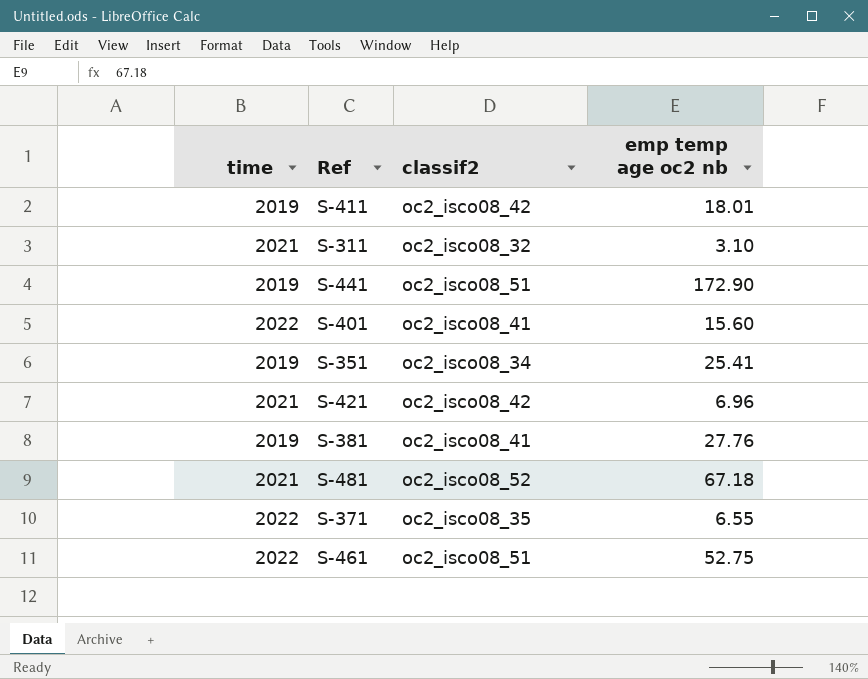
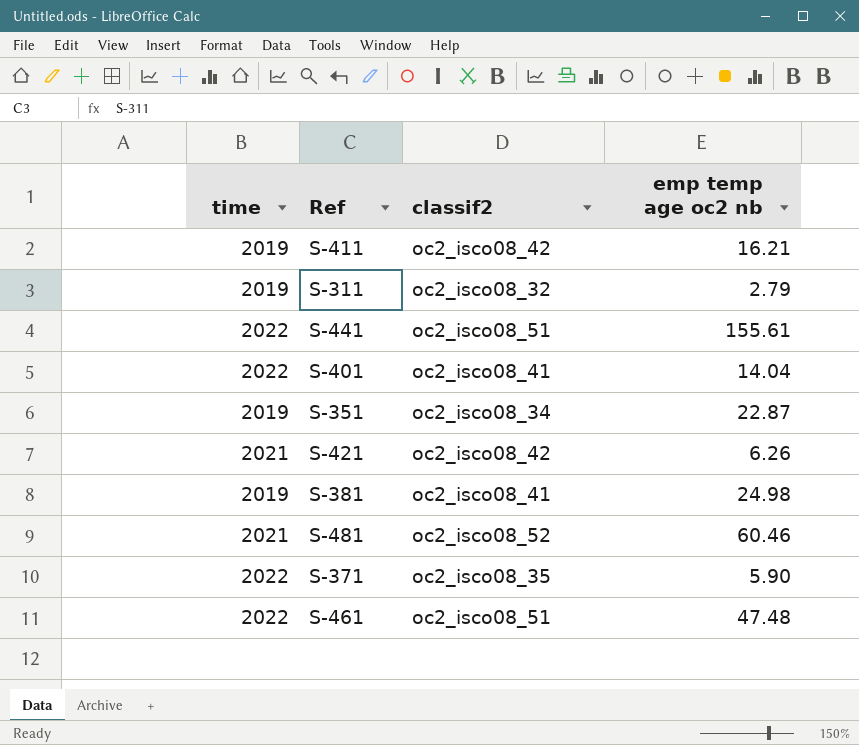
S-411 | emp temp age oc2 nb: 18.01 -> 16.21
S-311 | time: 2021 -> 2019
S-311 | emp temp age oc2 nb: 3.10 -> 2.79
S-441 | time: 2019 -> 2022
S-441 | emp temp age oc2 nb: 172.90 -> 155.61
S-401 | emp temp age oc2 nb: 15.60 -> 14.04
S-351 | emp temp age oc2 nb: 25.41 -> 22.87
S-421 | emp temp age oc2 nb: 6.96 -> 6.26
S-381 | emp temp age oc2 nb: 27.76 -> 24.98
S-481 | emp temp age oc2 nb: 67.18 -> 60.46
S-371 | emp temp age oc2 nb: 6.55 -> 5.90
S-461 | emp temp age oc2 nb: 52.75 -> 47.48

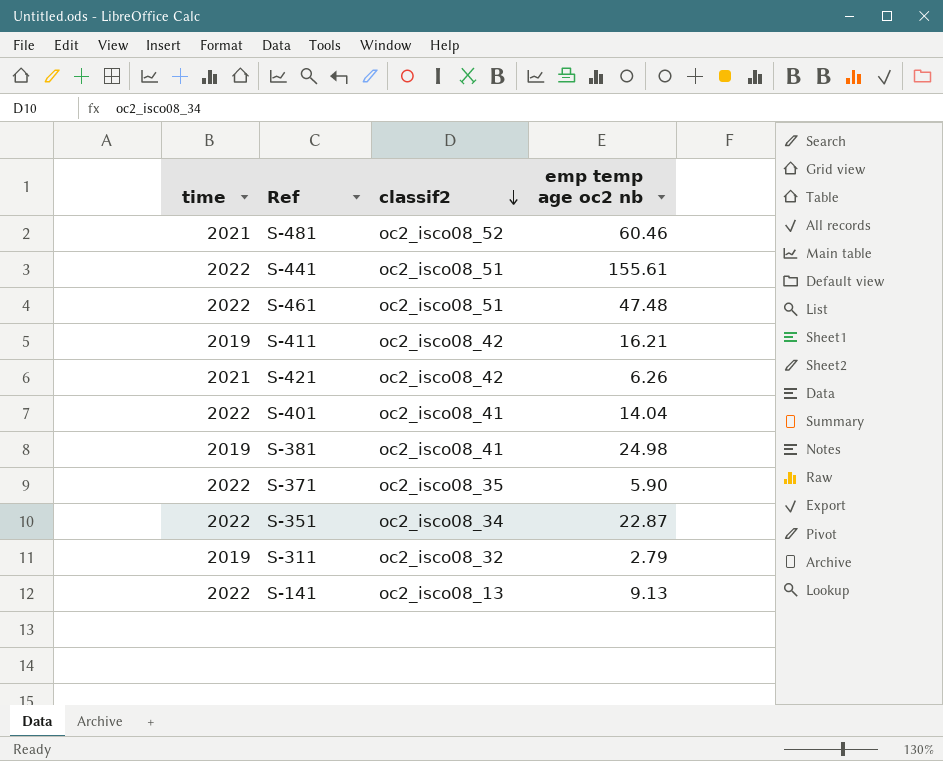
row order: none -> classif2 descending
S-351 | time: 2019 -> 2022
row S-141: none -> 2022 | oc2_isco08_13 | 9.13

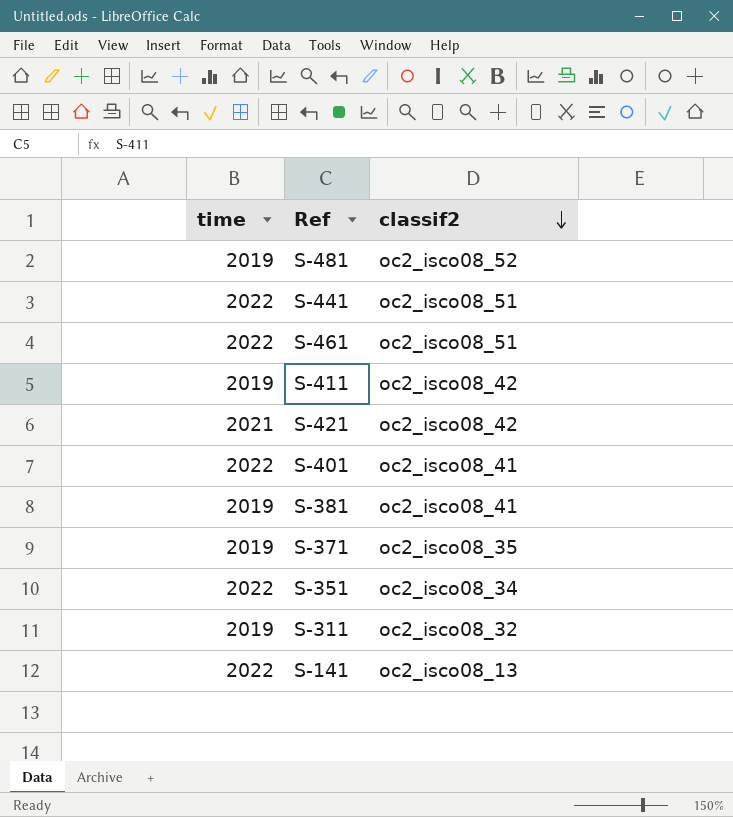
column emp temp age oc2 nb | position: 4 -> none
S-481 | time: 2021 -> 2019
S-371 | time: 2022 -> 2019

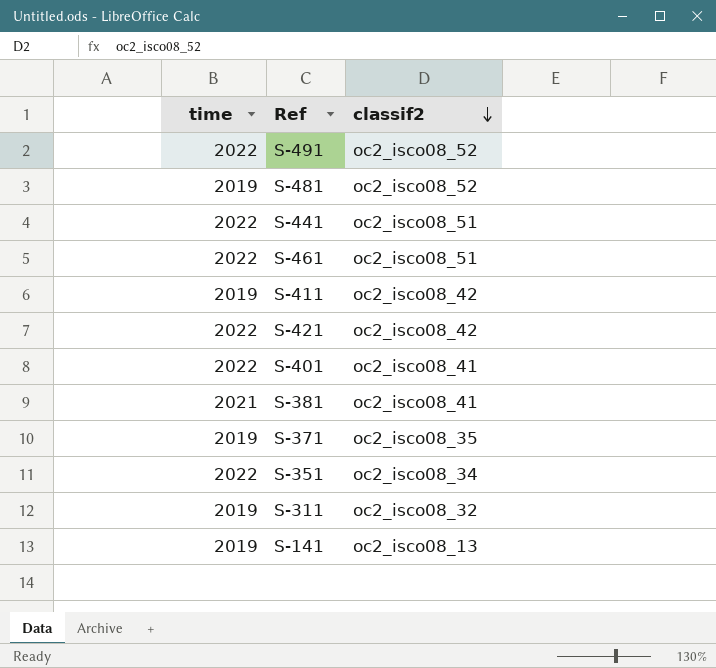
row S-491: none -> 2022 | oc2_isco08_52
S-421 | time: 2021 -> 2022
S-381 | time: 2019 -> 2021
S-141 | time: 2022 -> 2019

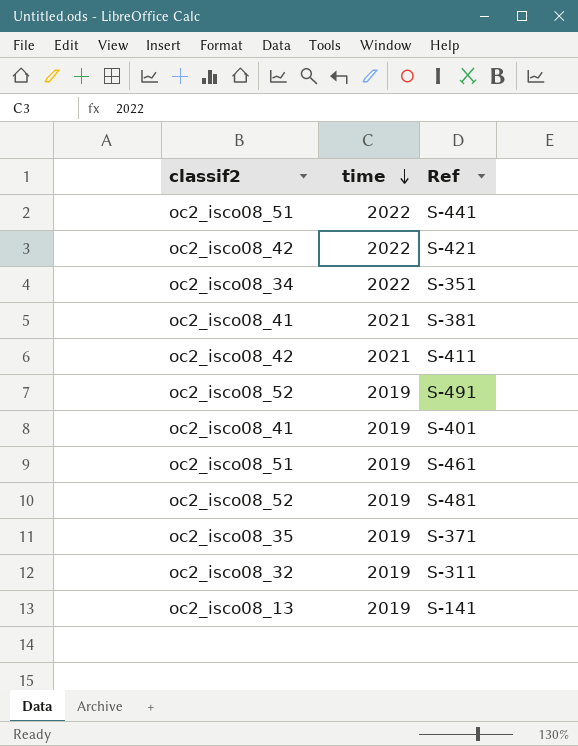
row order: classif2 descending -> time descending
column classif2 | position: 3 -> 1
S-411 | time: 2019 -> 2021
S-491 | time: 2022 -> 2019
S-401 | time: 2022 -> 2019
S-461 | time: 2022 -> 2019

